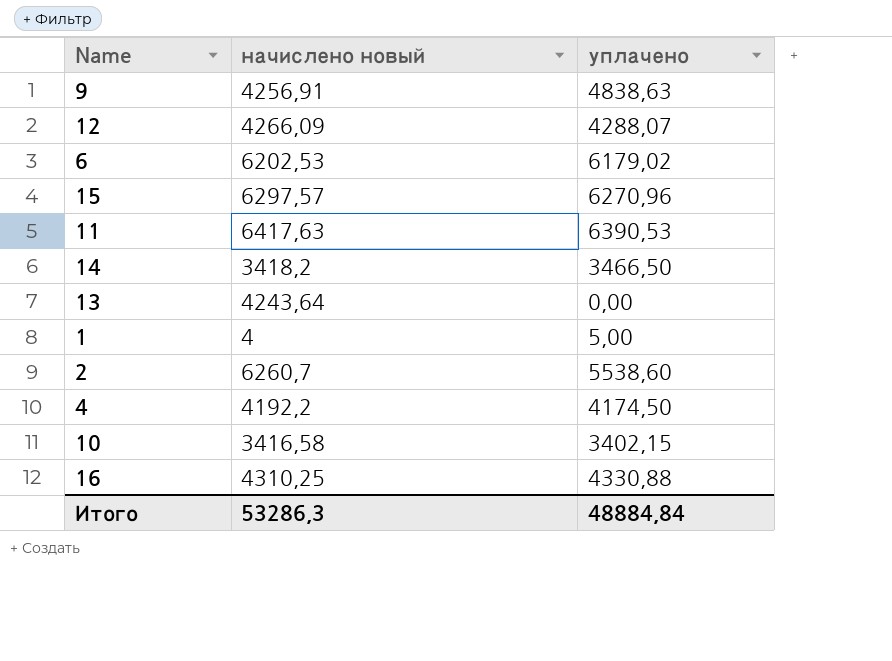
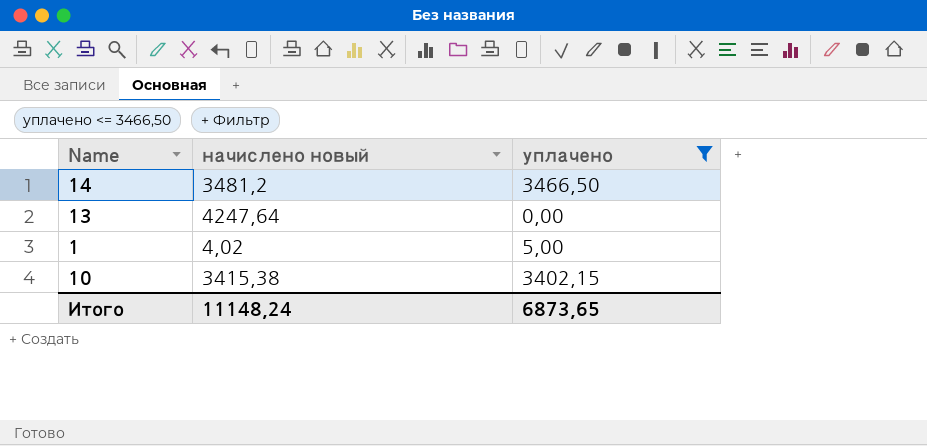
filter: none -> уплачено <= 3466,50
14 | начислено новый: 3418,2 -> 3481,2
13 | начислено новый: 4243,64 -> 4247,64
1 | начислено новый: 4 -> 4,02
10 | начислено новый: 3416,58 -> 3415,38
Итого | начислено новый: 53286,3 -> 11148,24
Итого | уплачено: 48884,84 -> 6873,65

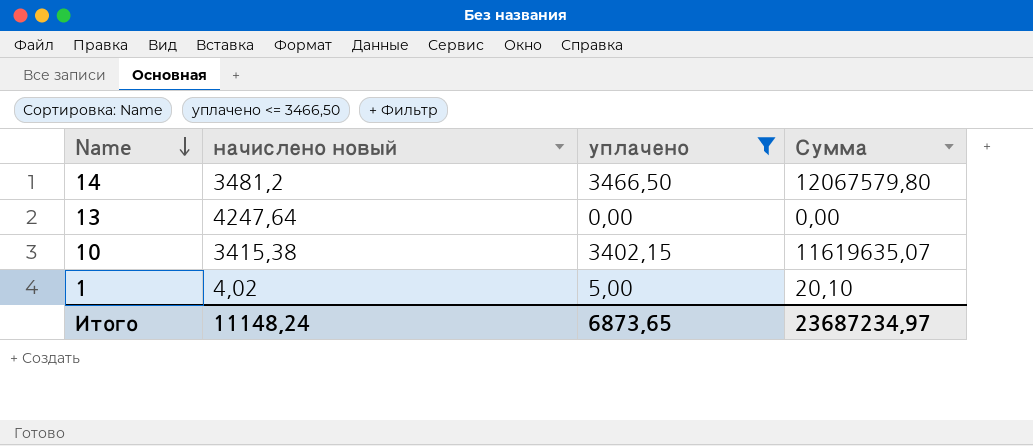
row order: none -> Name descending
column Сумма | formula: none -> [начислено новый] * [уплачено]

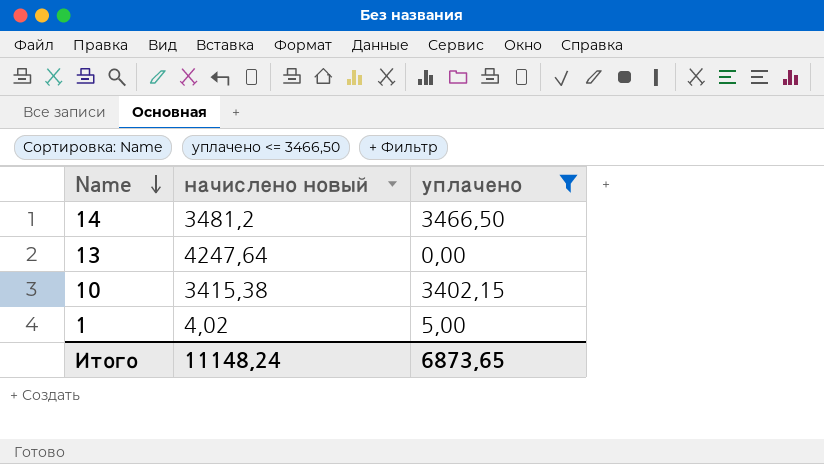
column Сумма | formula: [начислено новый] * [уплачено] -> none

